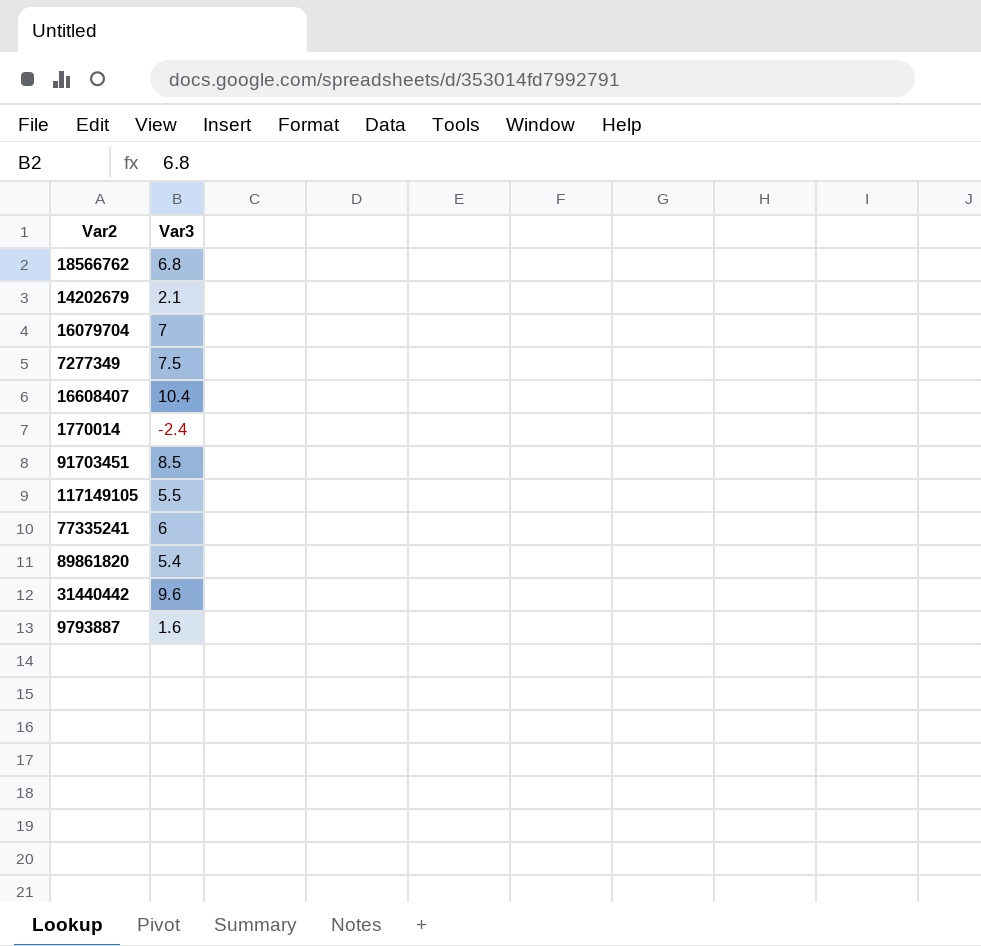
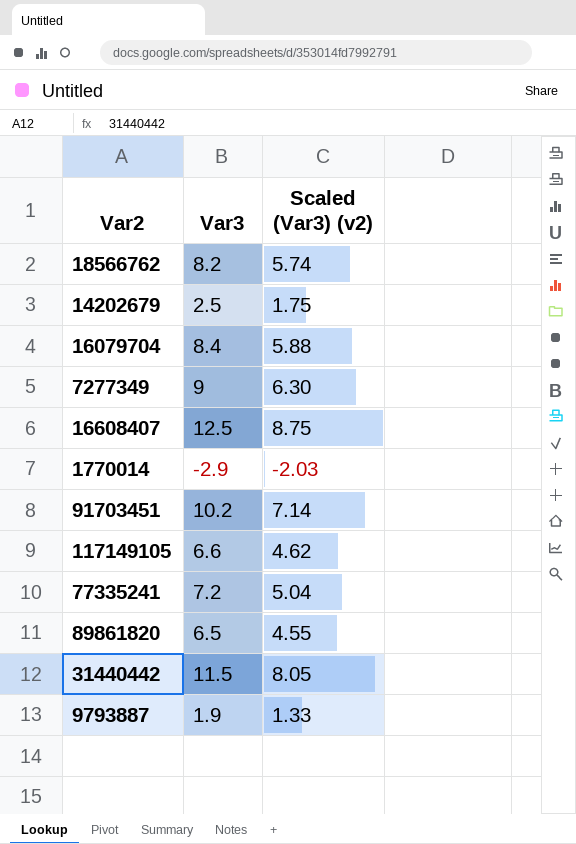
column Scaled (Var3) (v2) | formula: none -> [Var3] * 0.7
18566762 | Var3: 6.8 -> 8.2
14202679 | Var3: 2.1 -> 2.5
16079704 | Var3: 7 -> 8.4
7277349 | Var3: 7.5 -> 9
16608407 | Var3: 10.4 -> 12.5
1770014 | Var3: -2.4 -> -2.9
91703451 | Var3: 8.5 -> 10.2
117149105 | Var3: 5.5 -> 6.6
77335241 | Var3: 6 -> 7.2
89861820 | Var3: 5.4 -> 6.5
31440442 | Var3: 9.6 -> 11.5
9793887 | Var3: 1.6 -> 1.9

